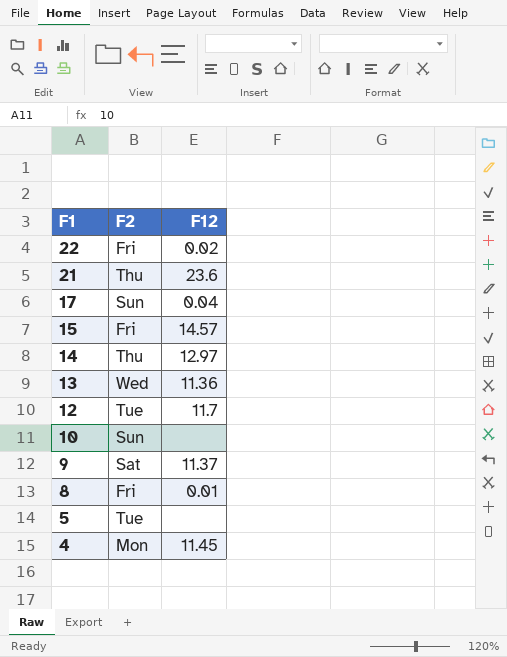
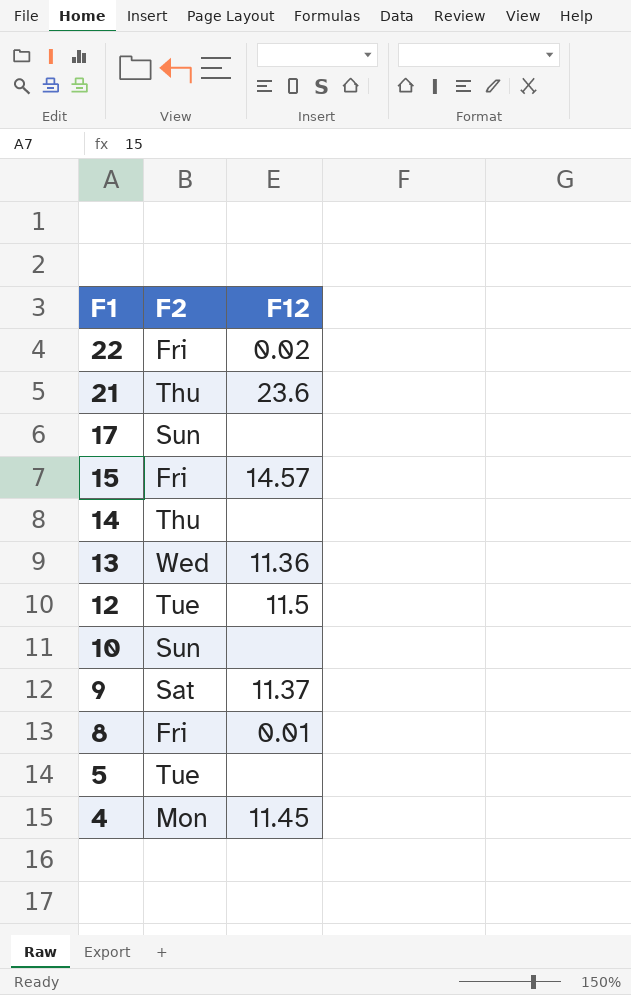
17 | F12: 0.04 -> none
14 | F12: 12.97 -> none
12 | F12: 11.7 -> 11.5

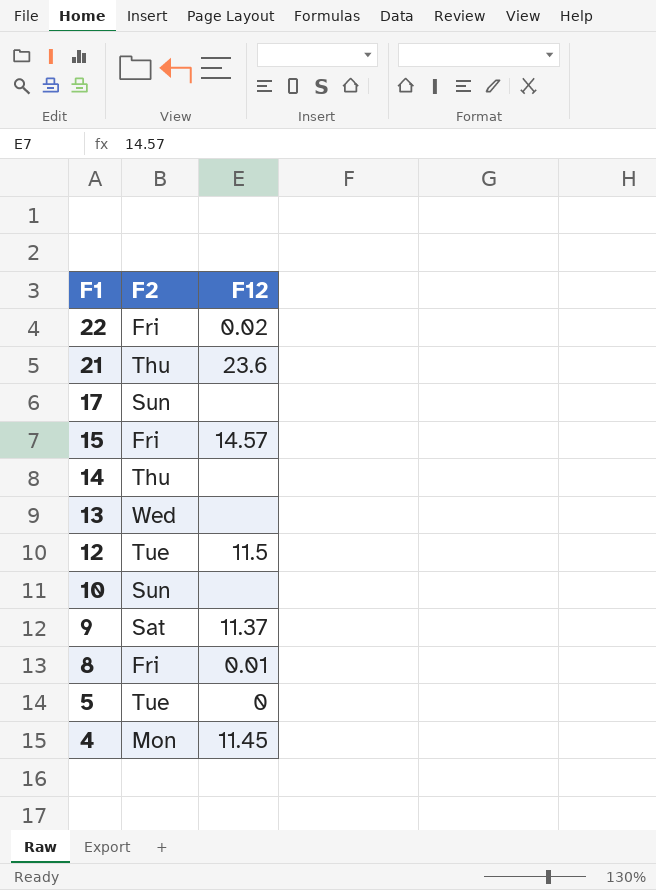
13 | F12: 11.36 -> none
5 | F12: none -> 0

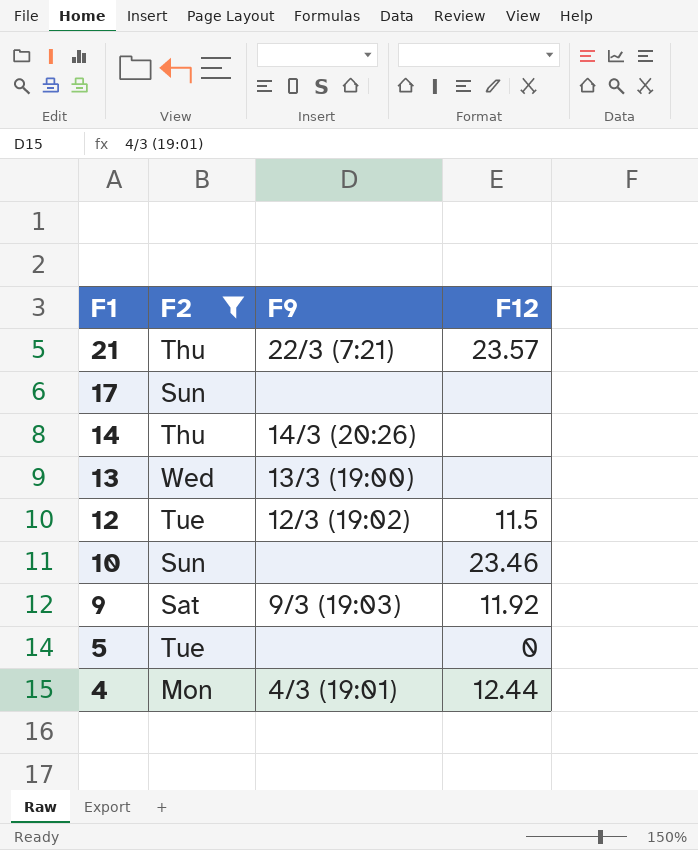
filter: none -> F2 != Fri
column F9 | position: none -> 3
21 | F12: 23.6 -> 23.57
10 | F12: none -> 23.46
9 | F12: 11.37 -> 11.92
4 | F12: 11.45 -> 12.44

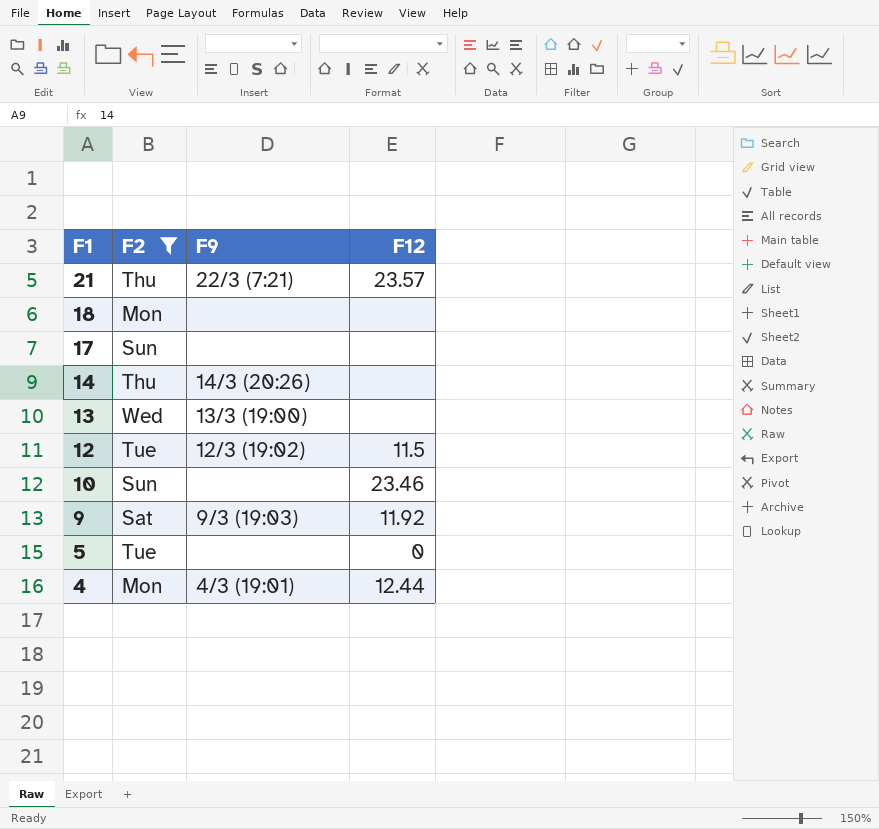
row 18: none -> Mon | none | none

